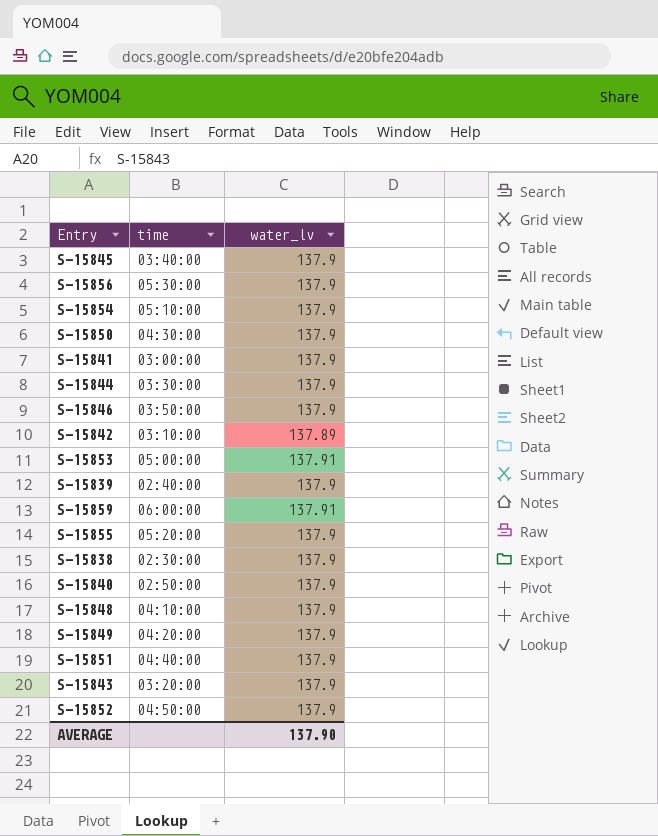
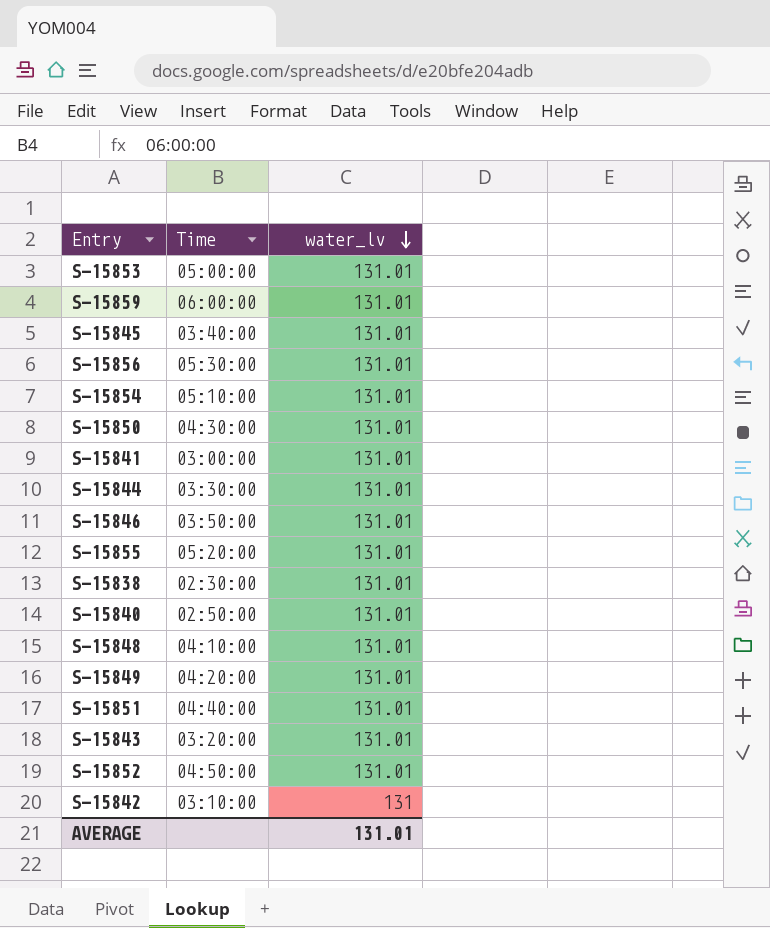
row order: none -> water_lv descending
column name: time -> Time
row S-15839: 02:40:00 | 137.9 -> none
S-15853 | water_lv: 137.91 -> 131.01
S-15859 | water_lv: 137.91 -> 131.01
S-15845 | water_lv: 137.9 -> 131.01
S-15856 | water_lv: 137.9 -> 131.01
S-15854 | water_lv: 137.9 -> 131.01
S-15850 | water_lv: 137.9 -> 131.01
S-15841 | water_lv: 137.9 -> 131.01
S-15844 | water_lv: 137.9 -> 131.01
S-15846 | water_lv: 137.9 -> 131.01
S-15855 | water_lv: 137.9 -> 131.01
S-15838 | water_lv: 137.9 -> 131.01
S-15840 | water_lv: 137.9 -> 131.01
S-15848 | water_lv: 137.9 -> 131.01
S-15849 | water_lv: 137.9 -> 131.01
S-15851 | water_lv: 137.9 -> 131.01
S-15843 | water_lv: 137.9 -> 131.01
S-15852 | water_lv: 137.9 -> 131.01
S-15842 | water_lv: 137.89 -> 131
AVERAGE | water_lv: 137.90 -> 131.01

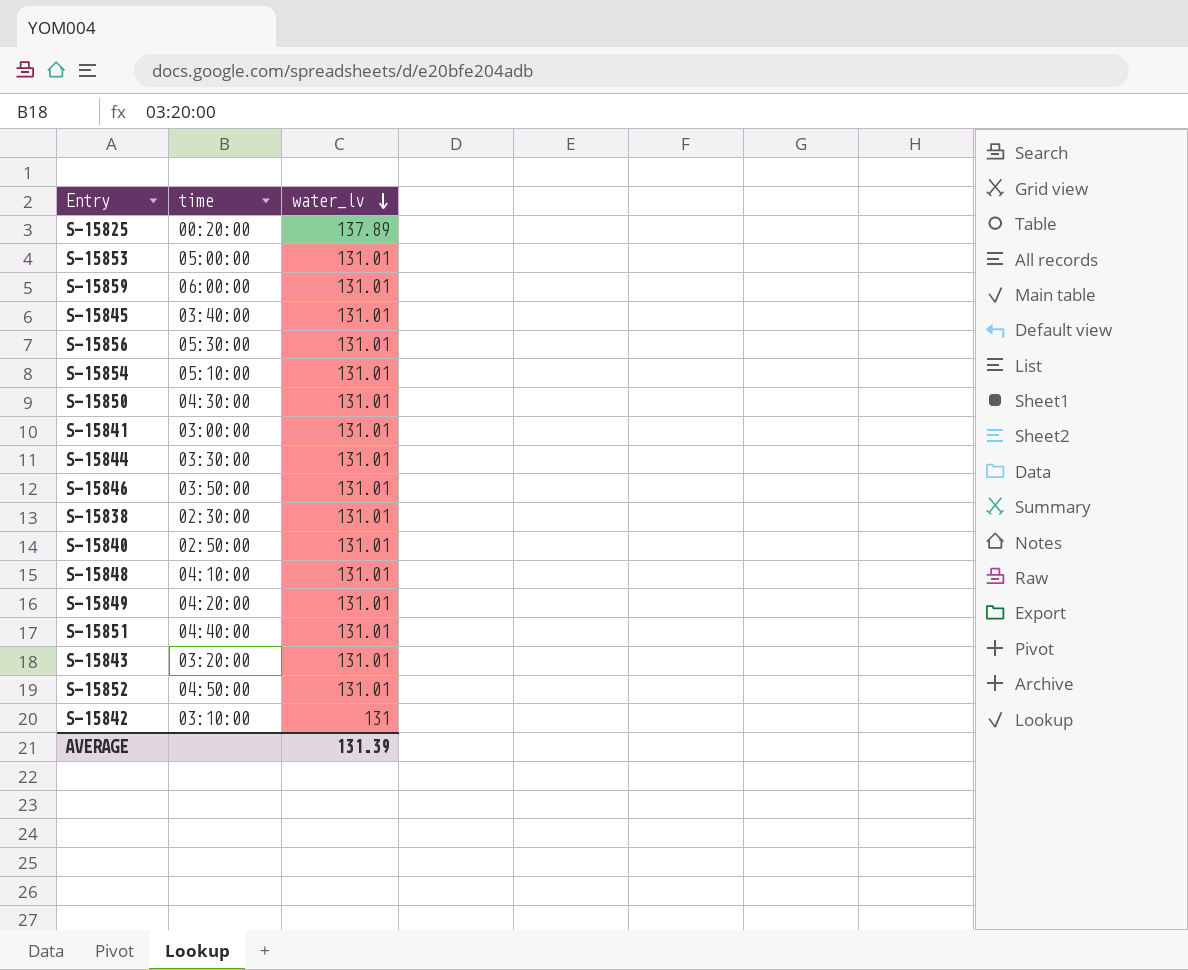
column name: Time -> time
row S-15855: 05:20:00 | 131.01 -> none
row S-15825: none -> 00:20:00 | 137.89
AVERAGE | water_lv: 131.01 -> 131.39

